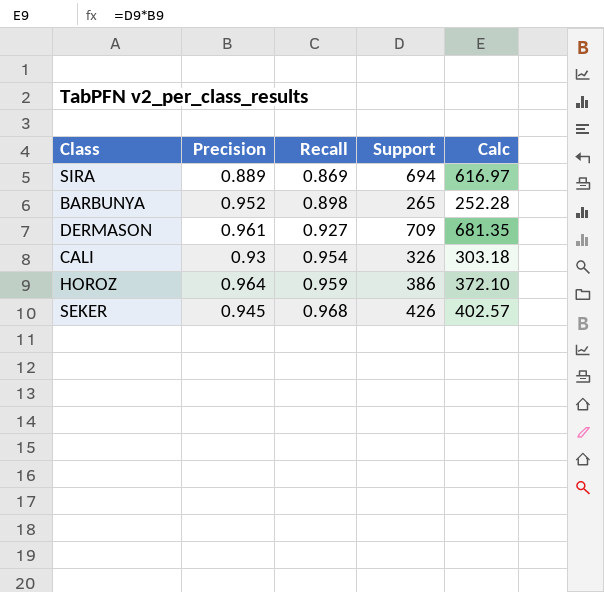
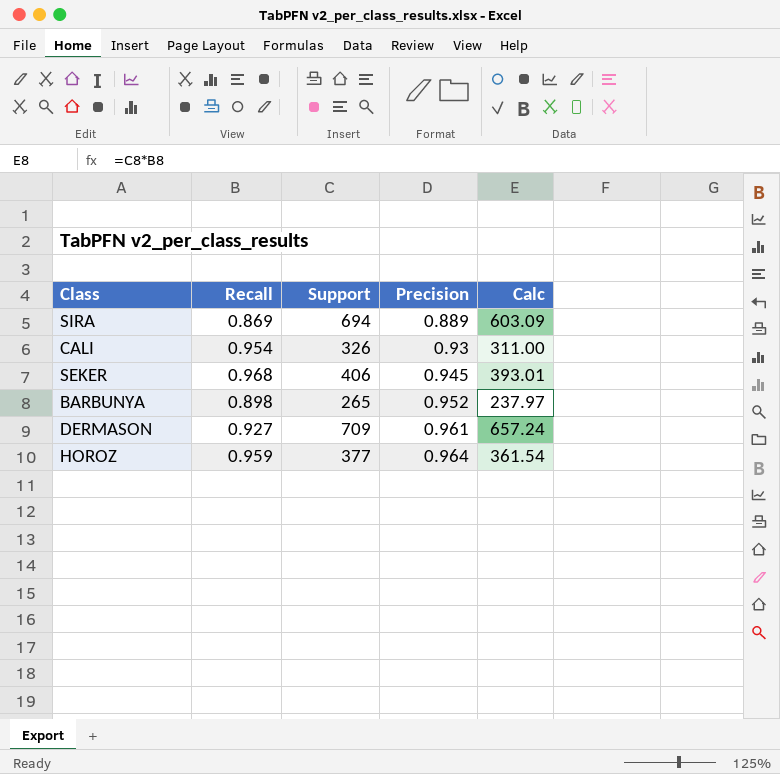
row order: Recall ascending -> Precision ascending
column Precision | position: 2 -> 4
column Calc | formula: [Precision] * [Support] -> [Recall] * [Support]
SEKER | Support: 426 -> 406
HOROZ | Support: 386 -> 377

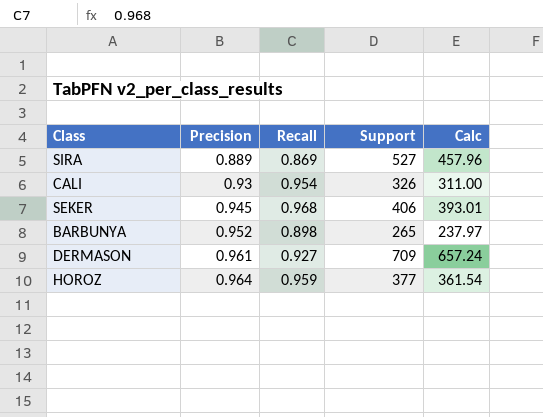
column Precision | position: 4 -> 2
SIRA | Support: 694 -> 527
SIRA | Calc: 603.09 -> 457.96

